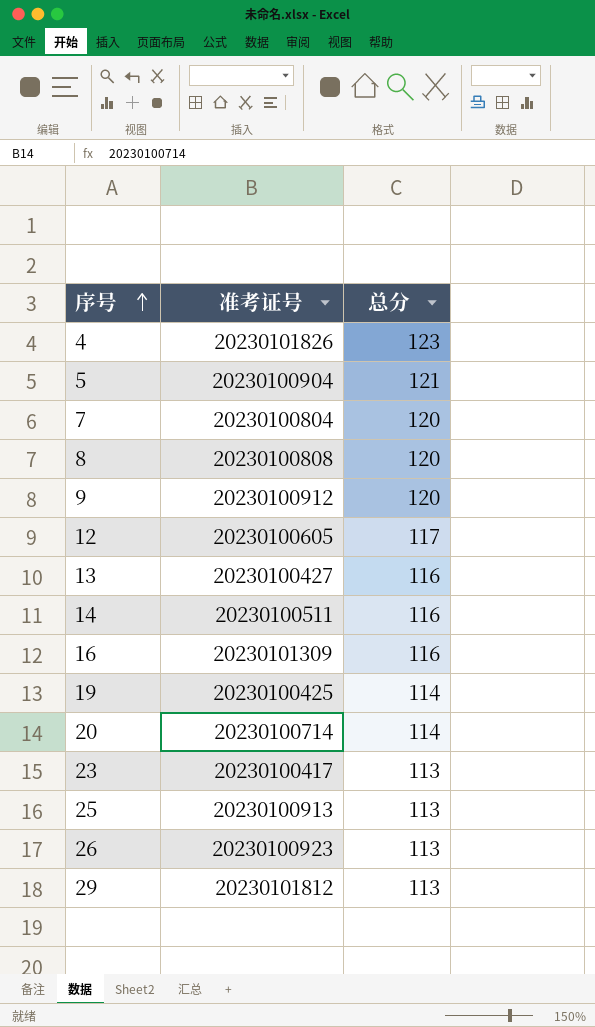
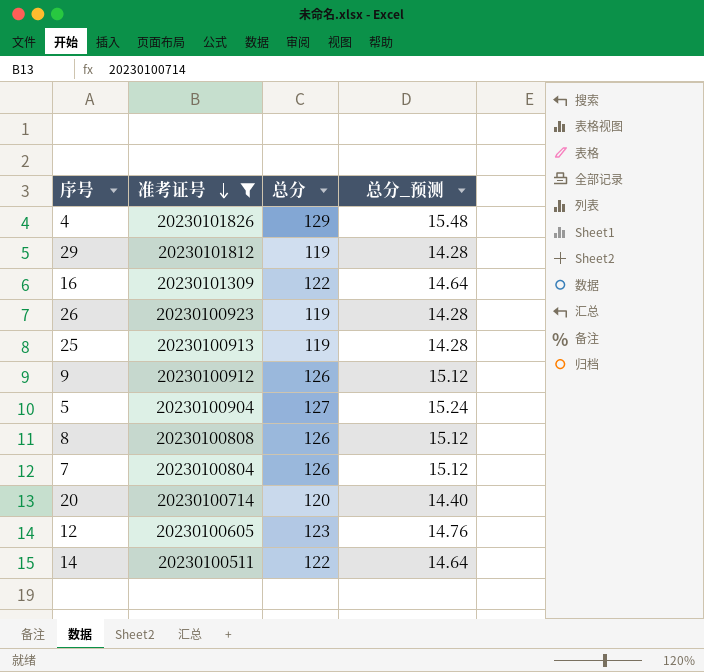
filter: none -> 准考证号 >= 20230100511
row order: 序号 ascending -> 准考证号 descending
column 总分_预测 | formula: none -> [总分] * 0.12
4 | 总分: 123 -> 129
29 | 总分: 113 -> 119
16 | 总分: 116 -> 122
26 | 总分: 113 -> 119
25 | 总分: 113 -> 119
9 | 总分: 120 -> 126
5 | 总分: 121 -> 127
8 | 总分: 120 -> 126
7 | 总分: 120 -> 126
20 | 总分: 114 -> 120
12 | 总分: 117 -> 123
14 | 总分: 116 -> 122

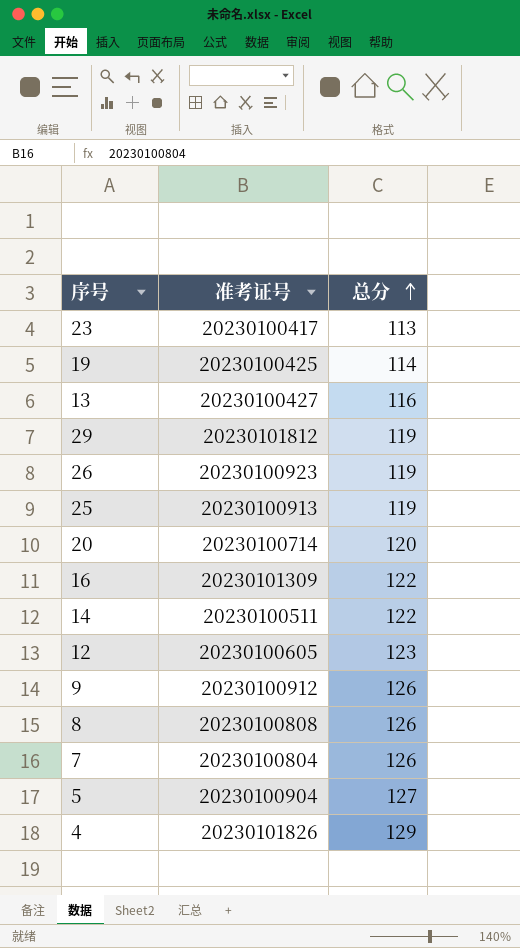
filter: 准考证号 >= 20230100511 -> none
row order: 准考证号 descending -> 总分 ascending
column 总分_预测 | formula: [总分] * 0.12 -> none

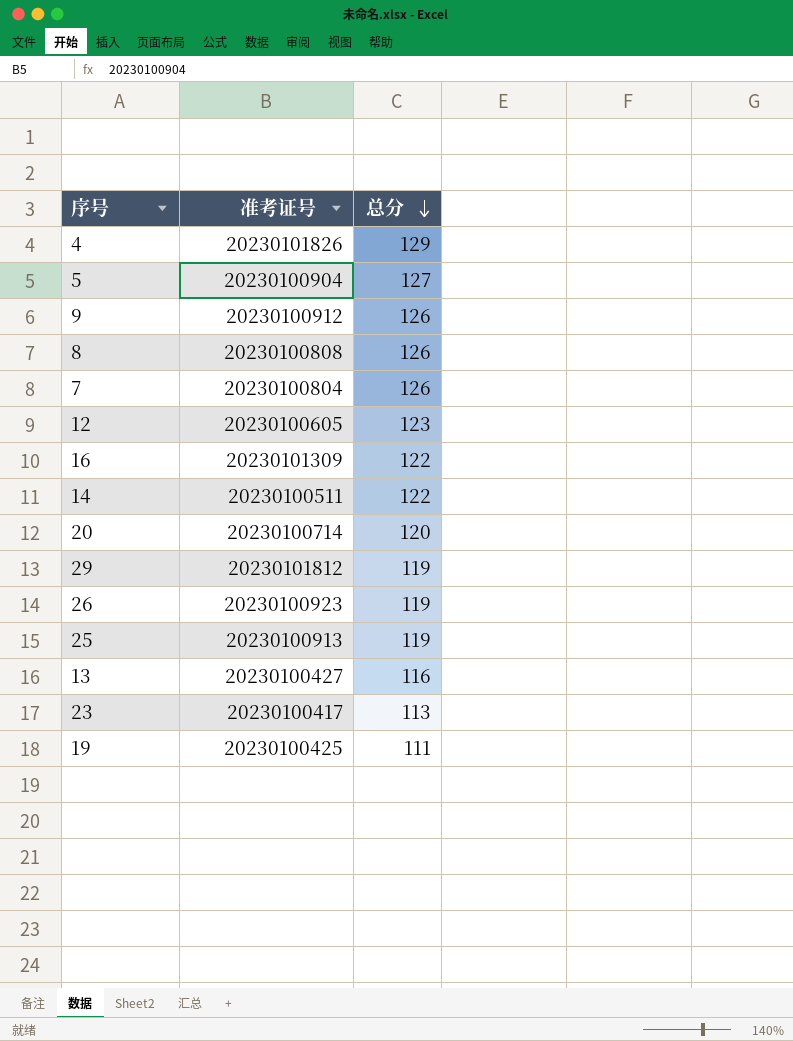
row order: 总分 ascending -> 总分 descending
19 | 总分: 114 -> 111

